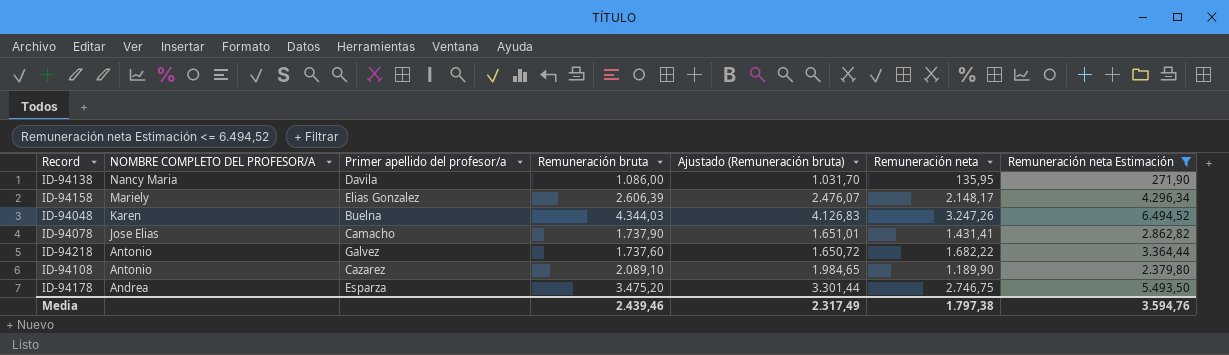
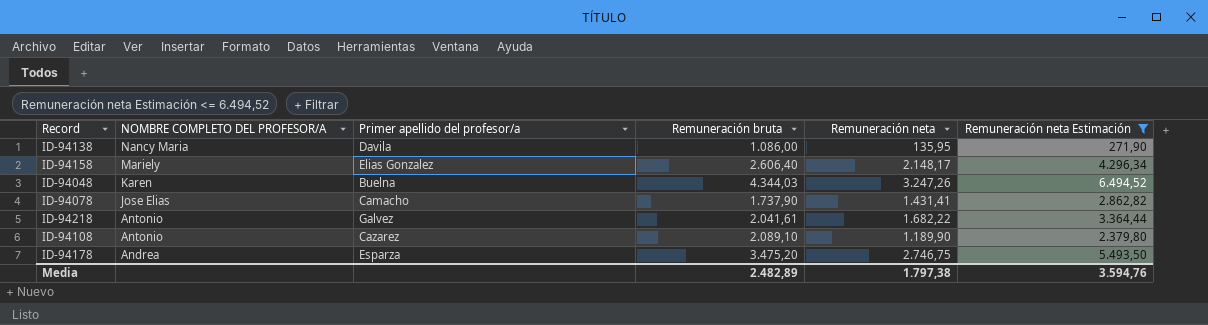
column Ajustado (Remuneración bruta) | formula: [Remuneración bruta] * 0,95 -> none
ID-94158 | Remuneración bruta: 2.606,39 -> 2.606,40
ID-94218 | Remuneración bruta: 1.737,60 -> 2.041,61
Media | Remuneración bruta: 2.439,46 -> 2.482,89

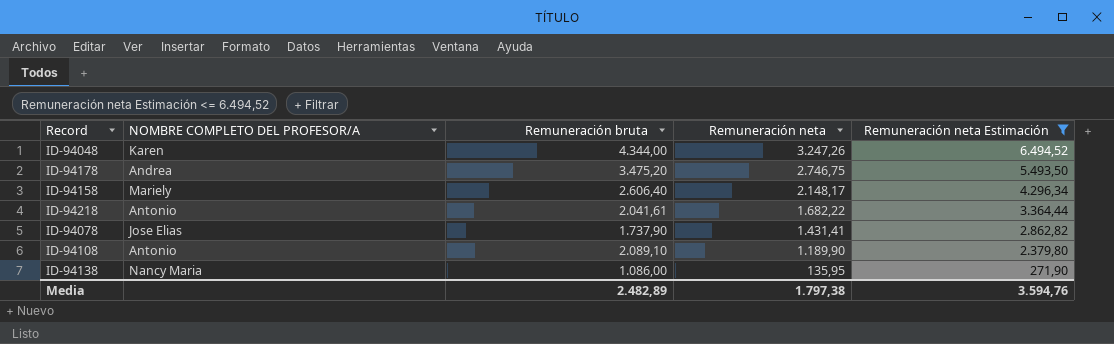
row order: NOMBRE COMPLETO DEL PROFESOR/A descending -> Remuneración neta descending
column Primer apellido del profesor/a | position: 3 -> none
ID-94048 | Remuneración bruta: 4.344,03 -> 4.344,00

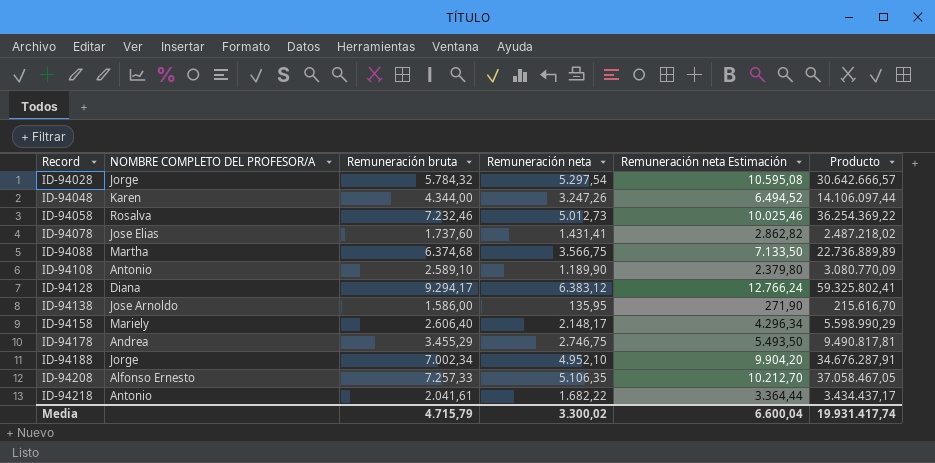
filter: Remuneración neta Estimación <= 6.494,52 -> none
row order: Remuneración neta descending -> Record ascending
column Producto | formula: none -> [Remuneración bruta] * [Remuneración neta]
ID-94078 | Remuneración bruta: 1.737,90 -> 1.737,60
ID-94108 | Remuneración bruta: 2.089,10 -> 2.589,10
ID-94138 | NOMBRE COMPLETO DEL PROFESOR/A: Nancy Maria -> Jose Arnoldo
ID-94138 | Remuneración bruta: 1.086,00 -> 1.586,00
ID-94178 | Remuneración bruta: 3.475,20 -> 3.455,29
Media | Remuneración bruta: 2.482,89 -> 4.715,79
Media | Remuneración neta: 1.797,38 -> 3.300,02
Media | Remuneración neta Estimación: 3.594,76 -> 6.600,04

